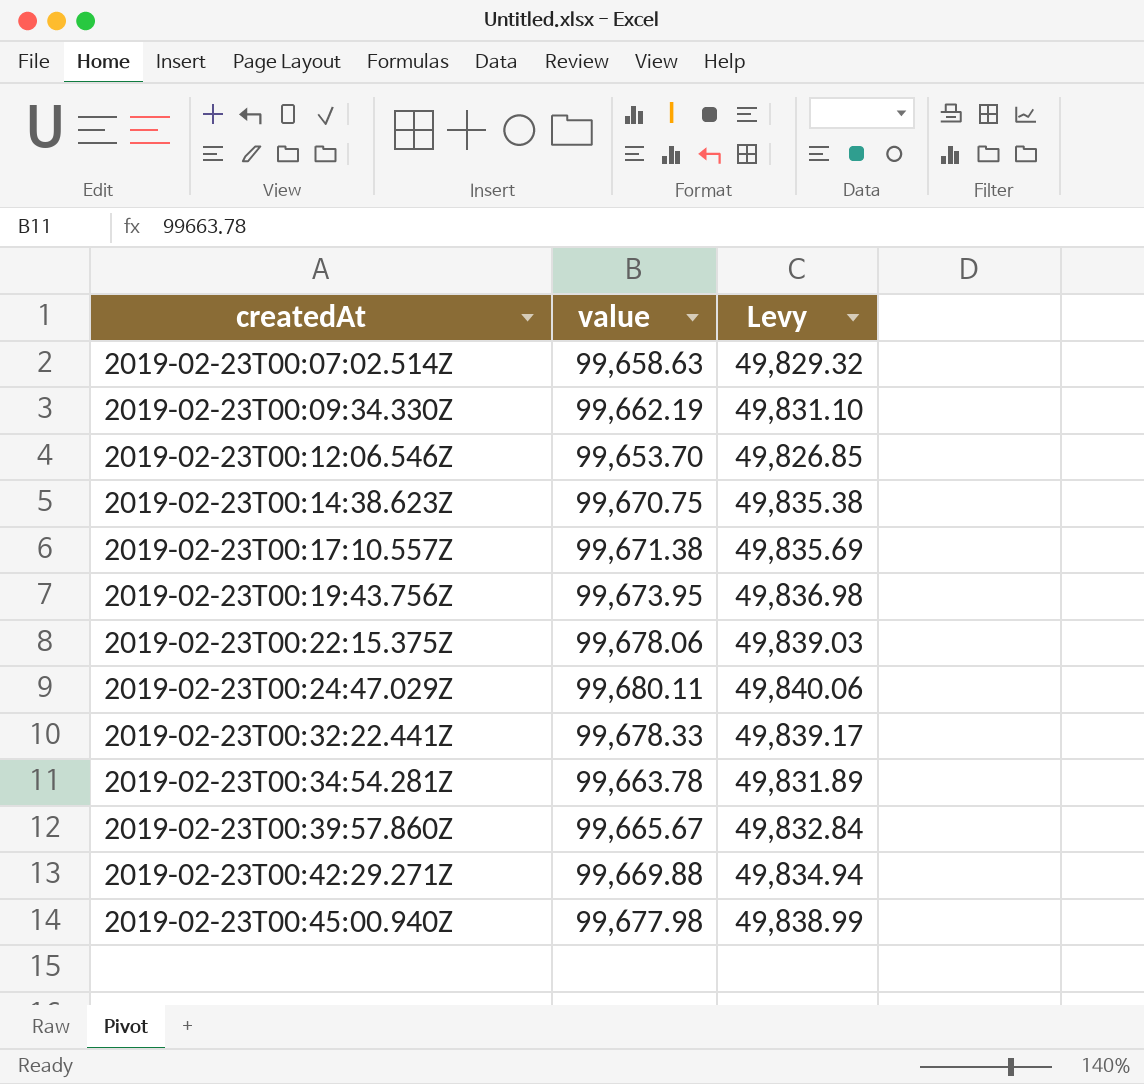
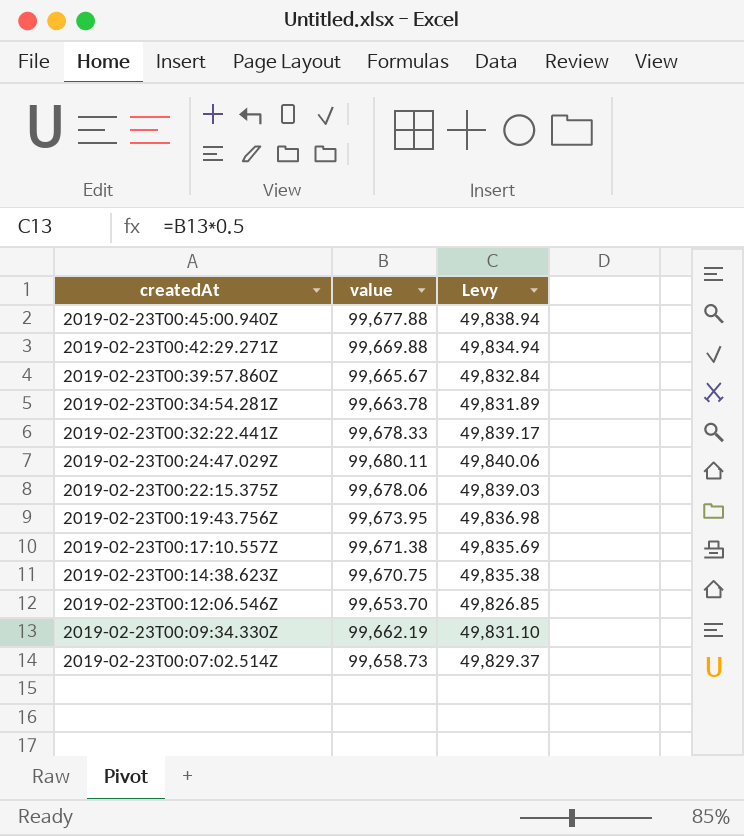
row order: createdAt ascending -> createdAt descending
2019-02-23T00:45:00.940Z | value: 99,677.98 -> 99,677.88
2019-02-23T00:45:00.940Z | Levy: 49,838.99 -> 49,838.94
2019-02-23T00:07:02.514Z | value: 99,658.63 -> 99,658.73
2019-02-23T00:07:02.514Z | Levy: 49,829.32 -> 49,829.37

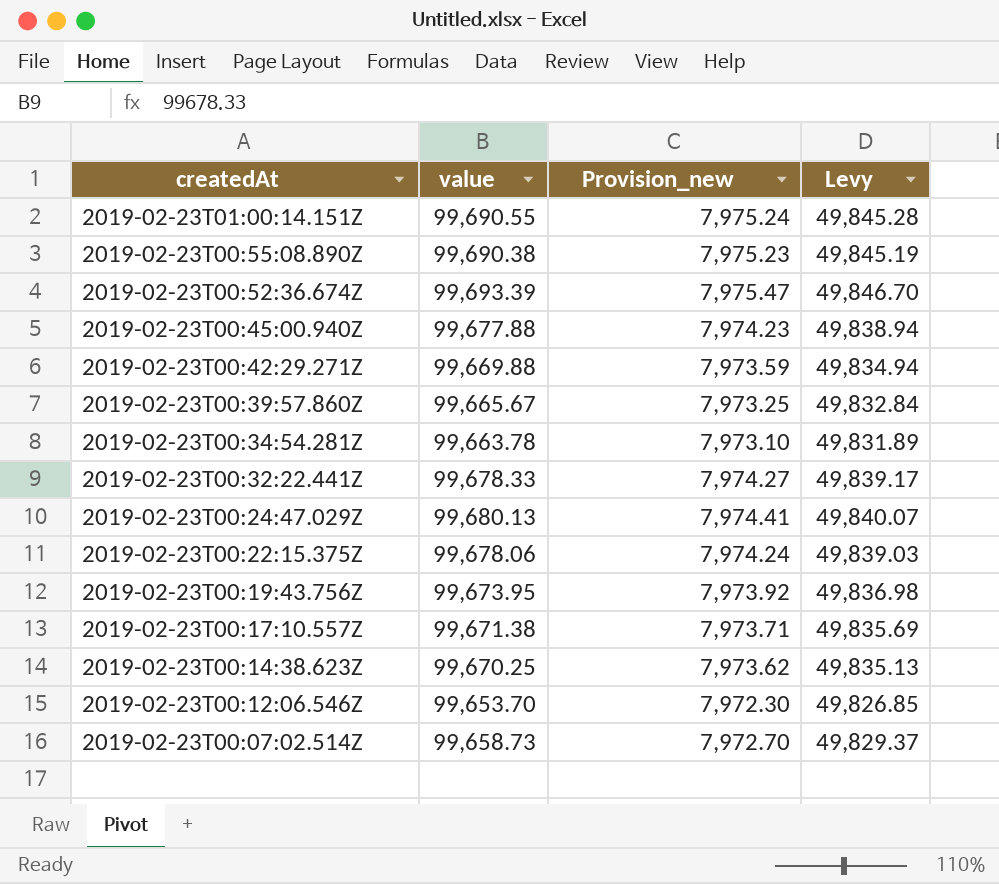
column Provision_new | formula: none -> [value] * 0.08
row 2019-02-23T00:09:34.330Z: 99,662.19 | 49,831.10 -> none
row 2019-02-23T01:00:14.151Z: none -> 99,690.55 | 7,975.24 | 49,845.28
row 2019-02-23T00:55:08.890Z: none -> 99,690.38 | 7,975.23 | 49,845.19
row 2019-02-23T00:52:36.674Z: none -> 99,693.39 | 7,975.47 | 49,846.70
2019-02-23T00:24:47.029Z | value: 99,680.11 -> 99,680.13
2019-02-23T00:24:47.029Z | Levy: 49,840.06 -> 49,840.07
2019-02-23T00:14:38.623Z | value: 99,670.75 -> 99,670.25
2019-02-23T00:14:38.623Z | Levy: 49,835.38 -> 49,835.13

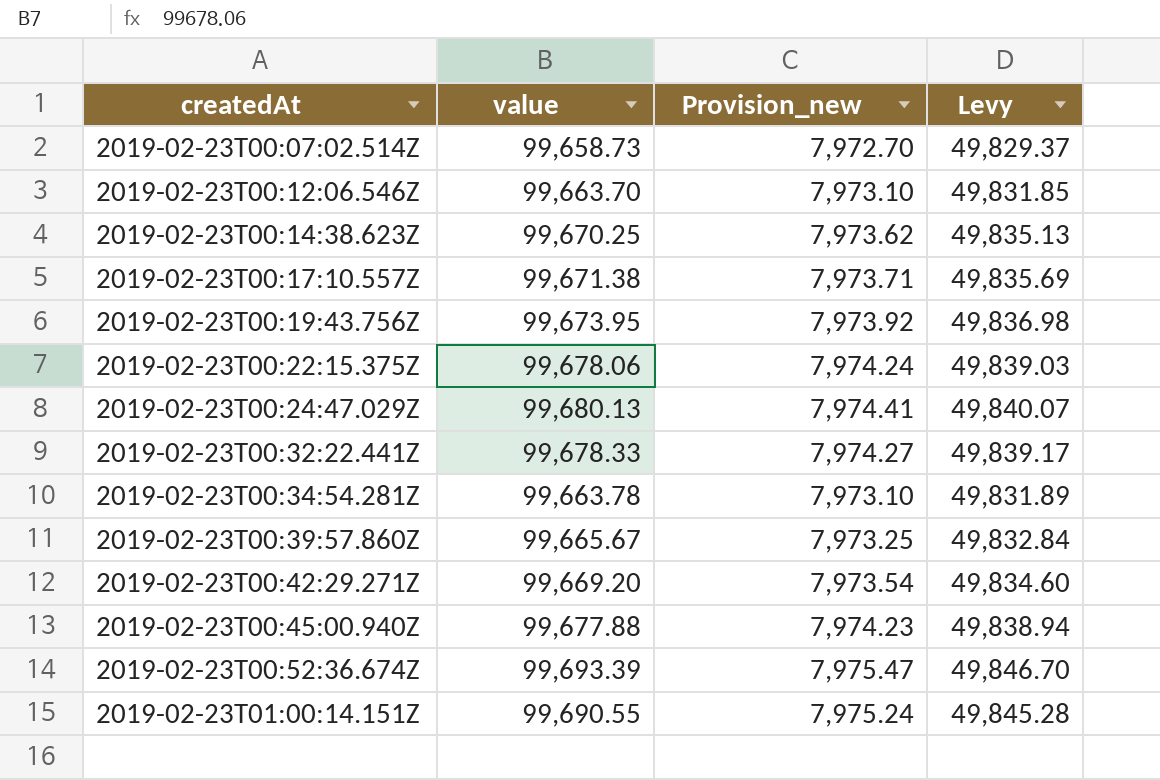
row order: createdAt descending -> createdAt ascending
row 2019-02-23T00:55:08.890Z: 99,690.38 | 7,975.23 | 49,845.19 -> none
2019-02-23T00:12:06.546Z | value: 99,653.70 -> 99,663.70
2019-02-23T00:12:06.546Z | Provision_new: 7,972.30 -> 7,973.10
2019-02-23T00:12:06.546Z | Levy: 49,826.85 -> 49,831.85
2019-02-23T00:42:29.271Z | value: 99,669.88 -> 99,669.20
2019-02-23T00:42:29.271Z | Provision_new: 7,973.59 -> 7,973.54
2019-02-23T00:42:29.271Z | Levy: 49,834.94 -> 49,834.60

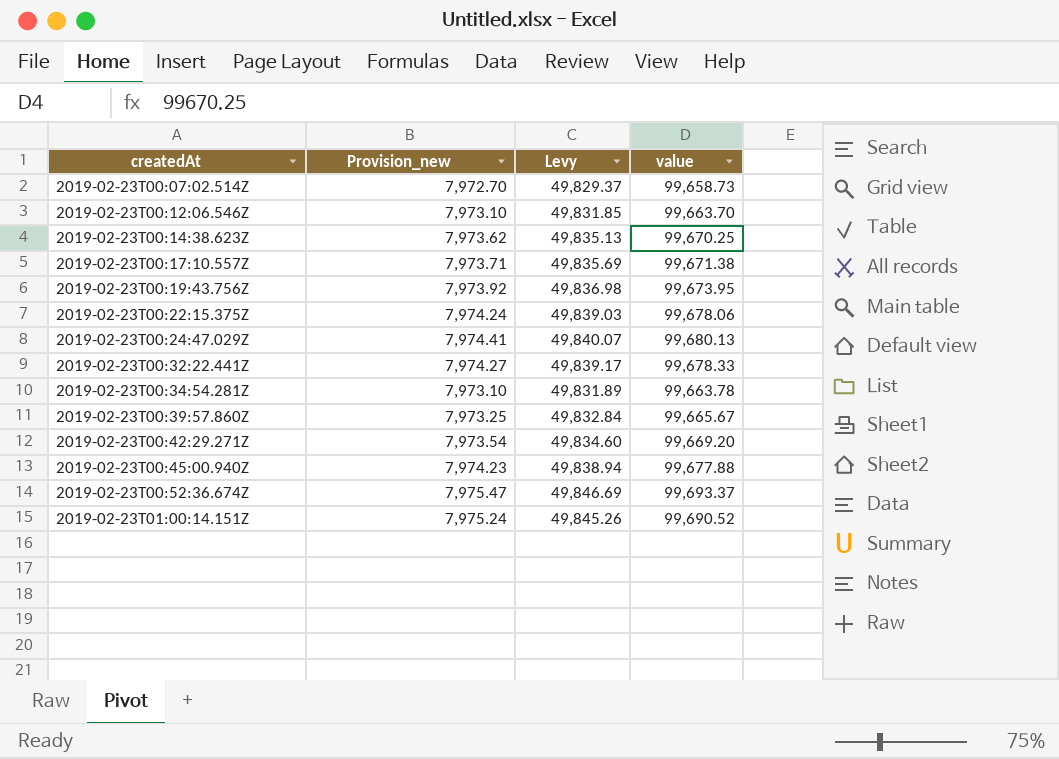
column value | position: 2 -> 4
2019-02-23T00:52:36.674Z | Levy: 49,846.70 -> 49,846.69
2019-02-23T00:52:36.674Z | value: 99,693.39 -> 99,693.37
2019-02-23T01:00:14.151Z | Levy: 49,845.28 -> 49,845.26
2019-02-23T01:00:14.151Z | value: 99,690.55 -> 99,690.52

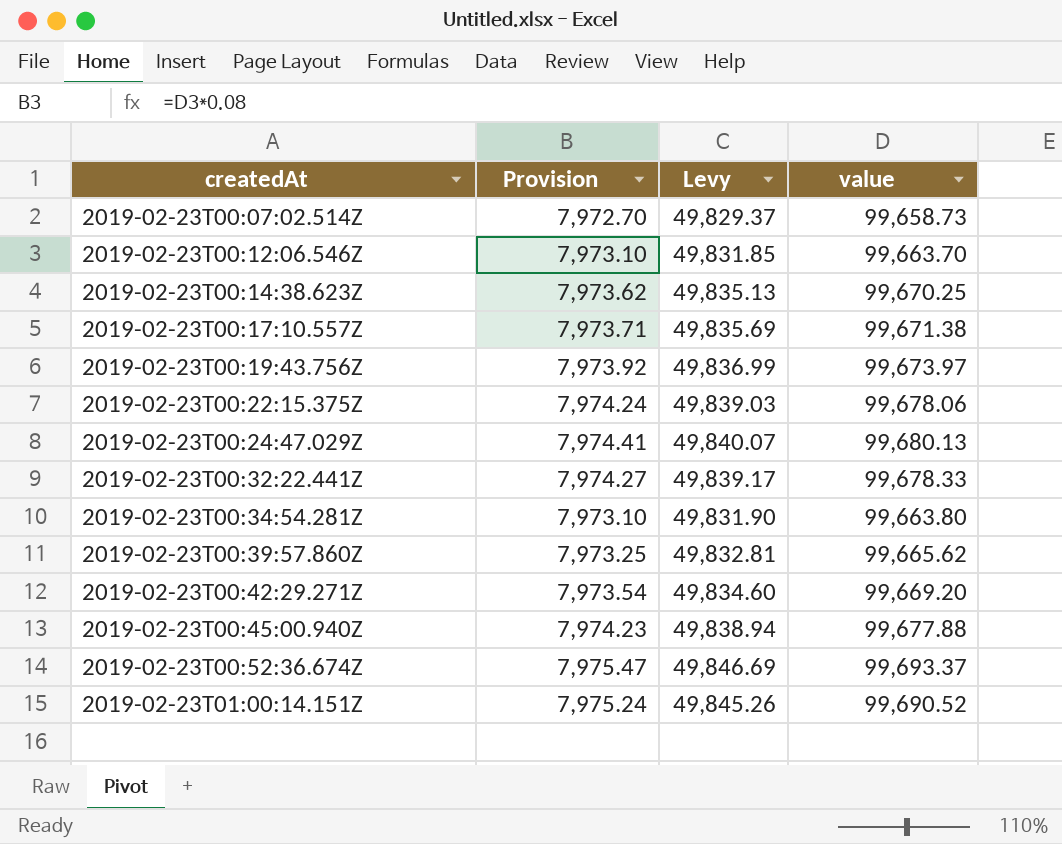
column name: Provision_new -> Provision
2019-02-23T00:19:43.756Z | Levy: 49,836.98 -> 49,836.99
2019-02-23T00:19:43.756Z | value: 99,673.95 -> 99,673.97
2019-02-23T00:34:54.281Z | Levy: 49,831.89 -> 49,831.90
2019-02-23T00:34:54.281Z | value: 99,663.78 -> 99,663.80
2019-02-23T00:39:57.860Z | Levy: 49,832.84 -> 49,832.81
2019-02-23T00:39:57.860Z | value: 99,665.67 -> 99,665.62

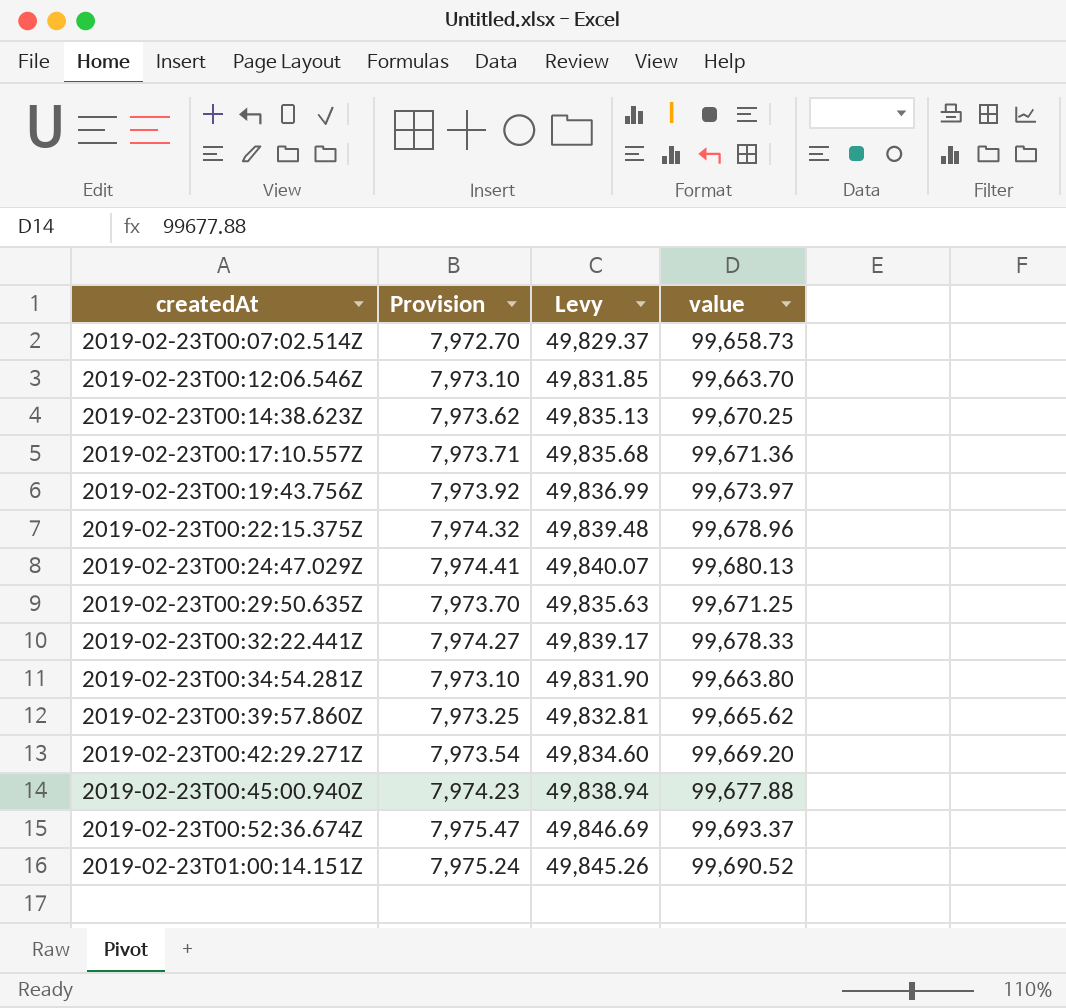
2019-02-23T00:17:10.557Z | Levy: 49,835.69 -> 49,835.68
2019-02-23T00:17:10.557Z | value: 99,671.38 -> 99,671.36
2019-02-23T00:22:15.375Z | Provision: 7,974.24 -> 7,974.32
2019-02-23T00:22:15.375Z | Levy: 49,839.03 -> 49,839.48
2019-02-23T00:22:15.375Z | value: 99,678.06 -> 99,678.96
row 2019-02-23T00:29:50.635Z: none -> 7,973.70 | 49,835.63 | 99,671.25

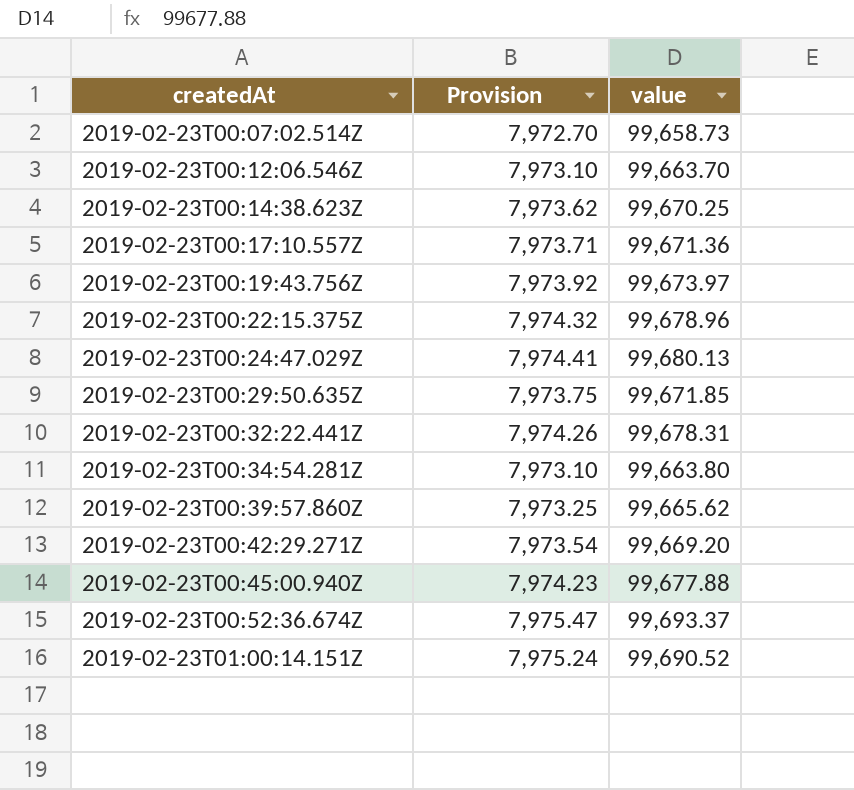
column Levy | formula: [value] * 0.5 -> none
2019-02-23T00:29:50.635Z | Provision: 7,973.70 -> 7,973.75
2019-02-23T00:29:50.635Z | value: 99,671.25 -> 99,671.85
2019-02-23T00:32:22.441Z | Provision: 7,974.27 -> 7,974.26
2019-02-23T00:32:22.441Z | value: 99,678.33 -> 99,678.31

